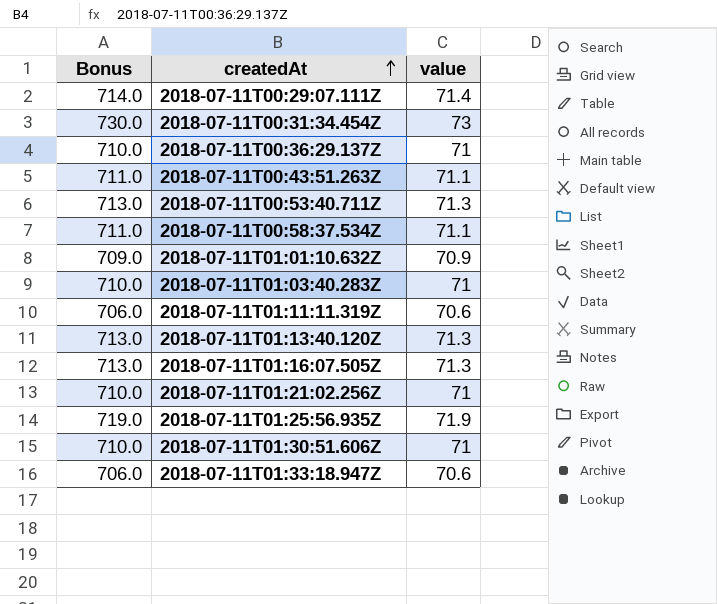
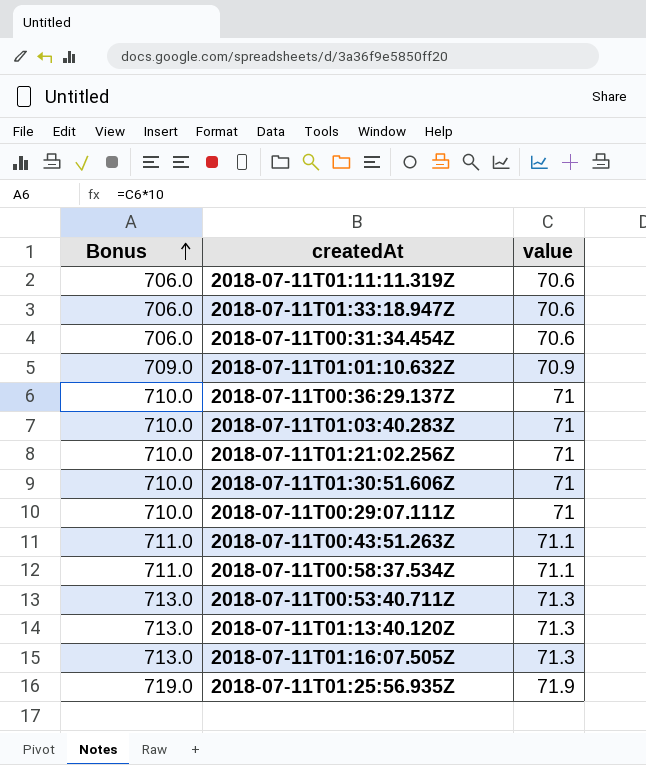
row order: createdAt ascending -> Bonus ascending
2018-07-11T00:31:34.454Z | Bonus: 730.0 -> 706.0
2018-07-11T00:31:34.454Z | value: 73 -> 70.6
2018-07-11T00:29:07.111Z | Bonus: 714.0 -> 710.0
2018-07-11T00:29:07.111Z | value: 71.4 -> 71

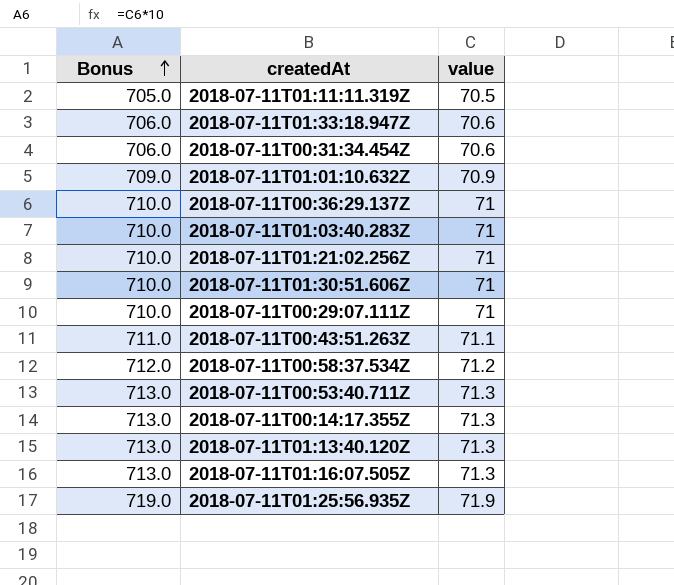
2018-07-11T01:11:11.319Z | Bonus: 706.0 -> 705.0
2018-07-11T01:11:11.319Z | value: 70.6 -> 70.5
2018-07-11T00:58:37.534Z | Bonus: 711.0 -> 712.0
2018-07-11T00:58:37.534Z | value: 71.1 -> 71.2
row 2018-07-11T00:14:17.355Z: none -> 713.0 | 71.3

